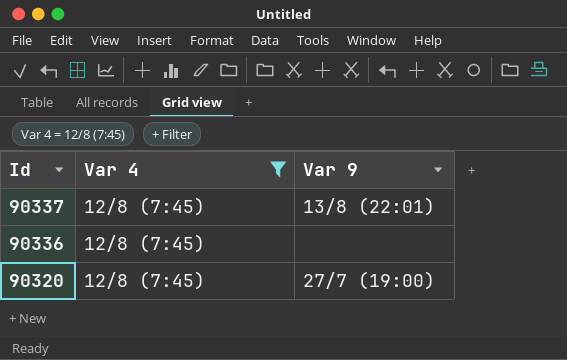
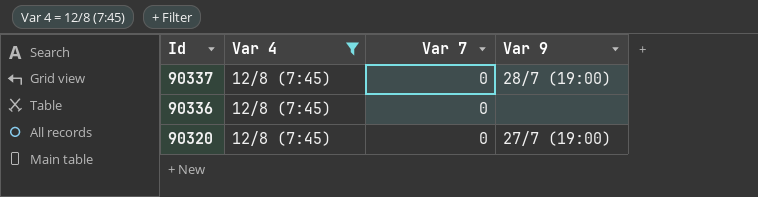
column Var 7 | position: none -> 3
90337 | Var 9: 13/8 (22:01) -> 28/7 (19:00)

